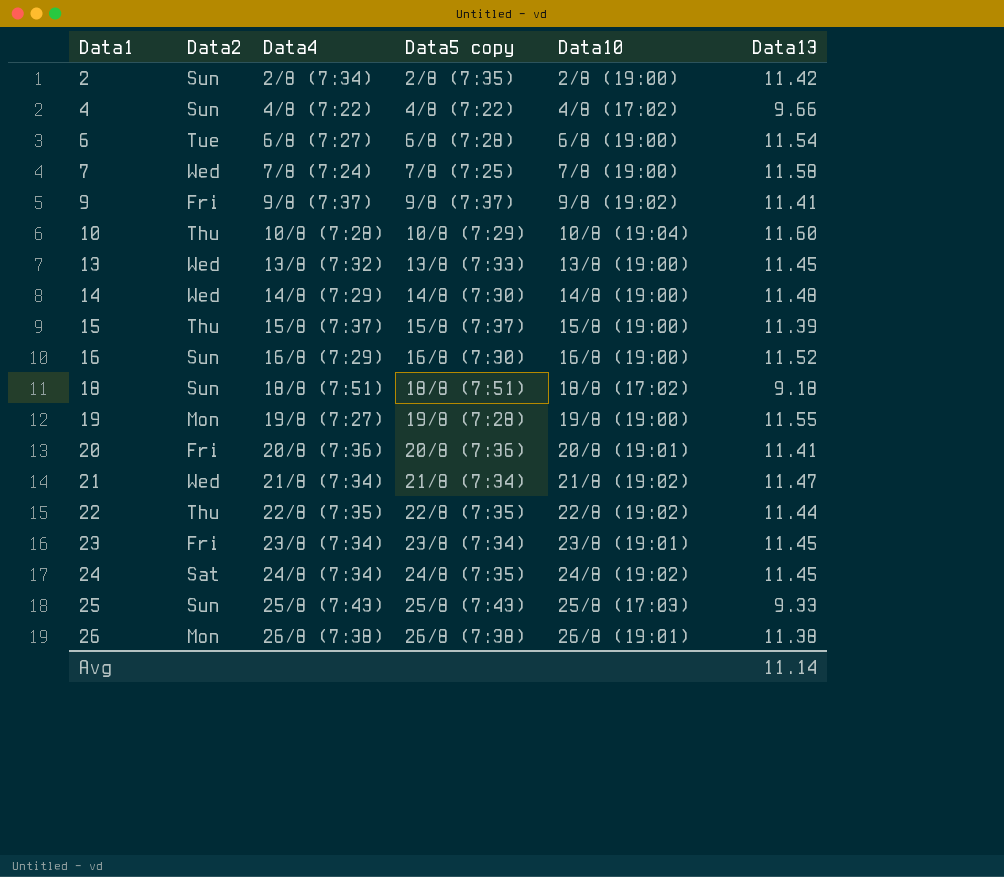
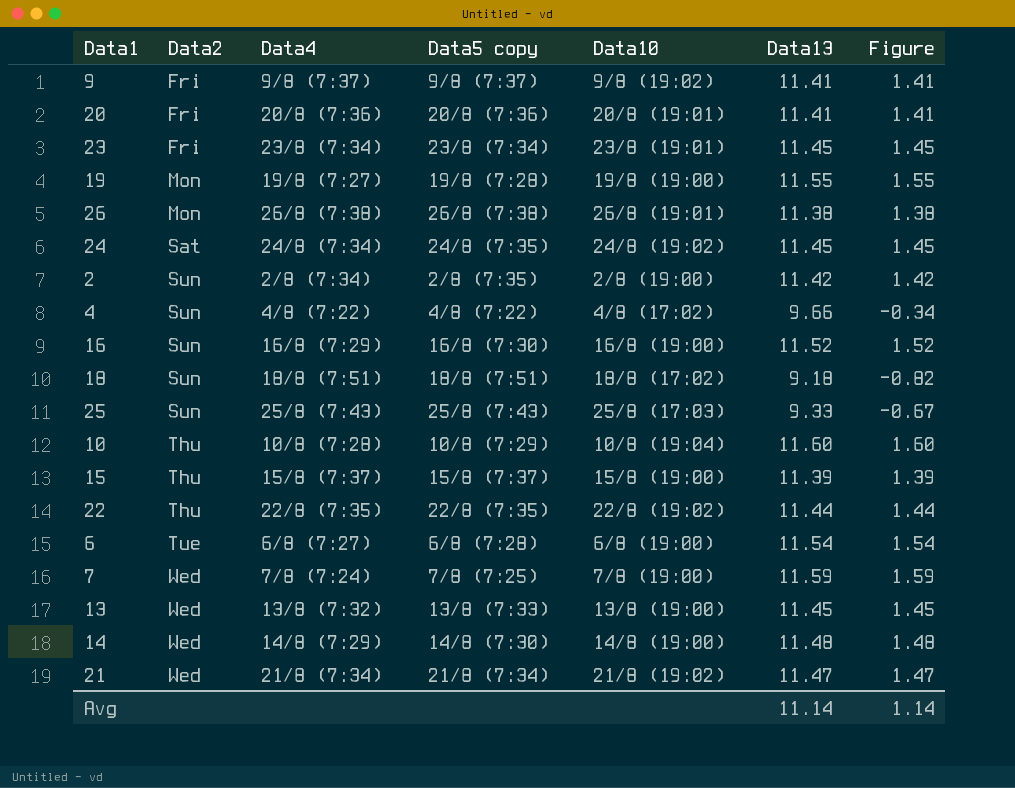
row order: Data1 ascending -> Data2 ascending
column Figure | formula: none -> [Data13] - 10
7 | Data13: 11.58 -> 11.59

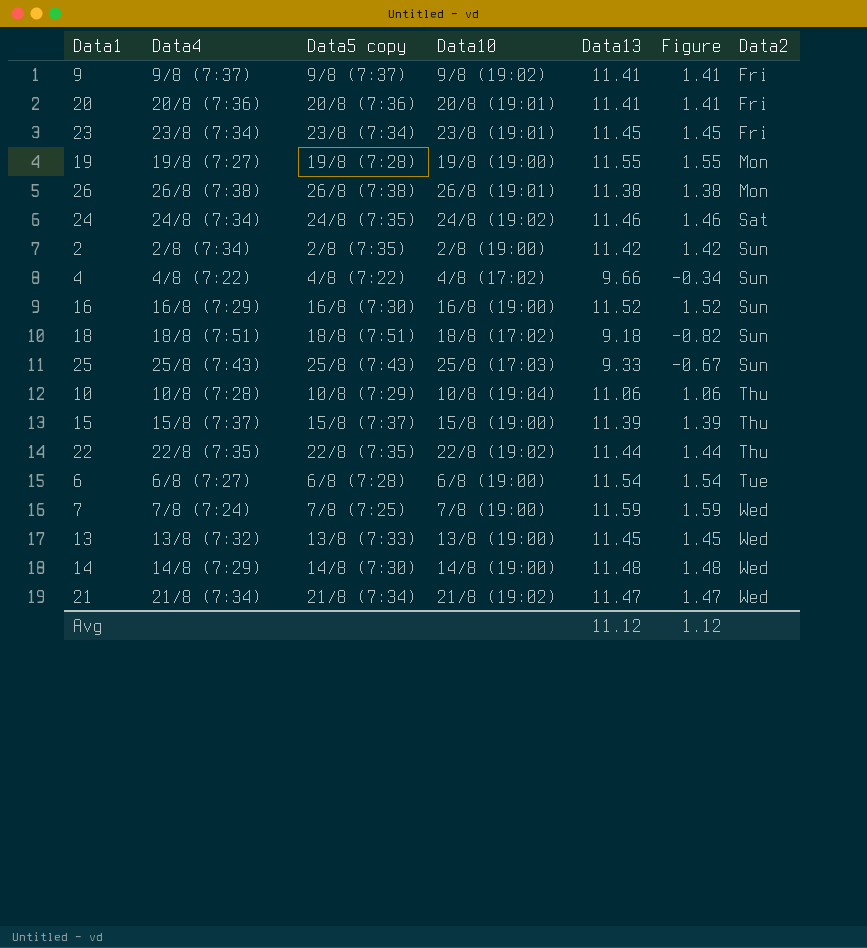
column Data2 | position: 2 -> 7
24 | Data13: 11.45 -> 11.46
24 | Figure: 1.45 -> 1.46
10 | Data13: 11.60 -> 11.06
10 | Figure: 1.60 -> 1.06
Avg | Data13: 11.14 -> 11.12
Avg | Figure: 1.14 -> 1.12

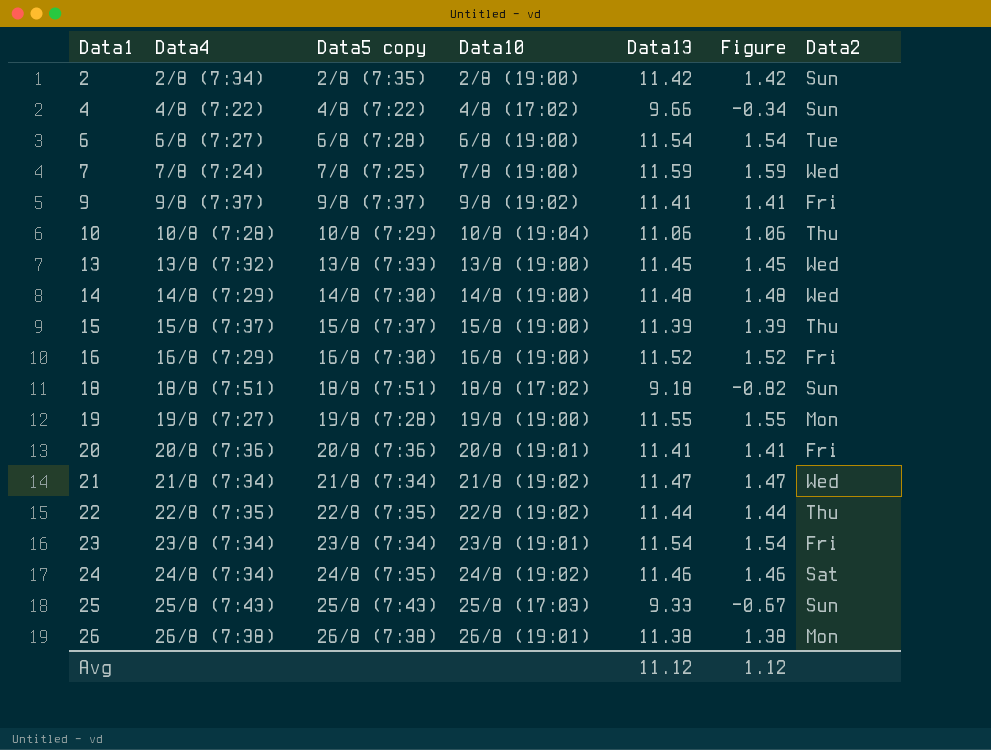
row order: Data2 ascending -> Data1 ascending
16 | Data2: Sun -> Fri
23 | Data13: 11.45 -> 11.54
23 | Figure: 1.45 -> 1.54

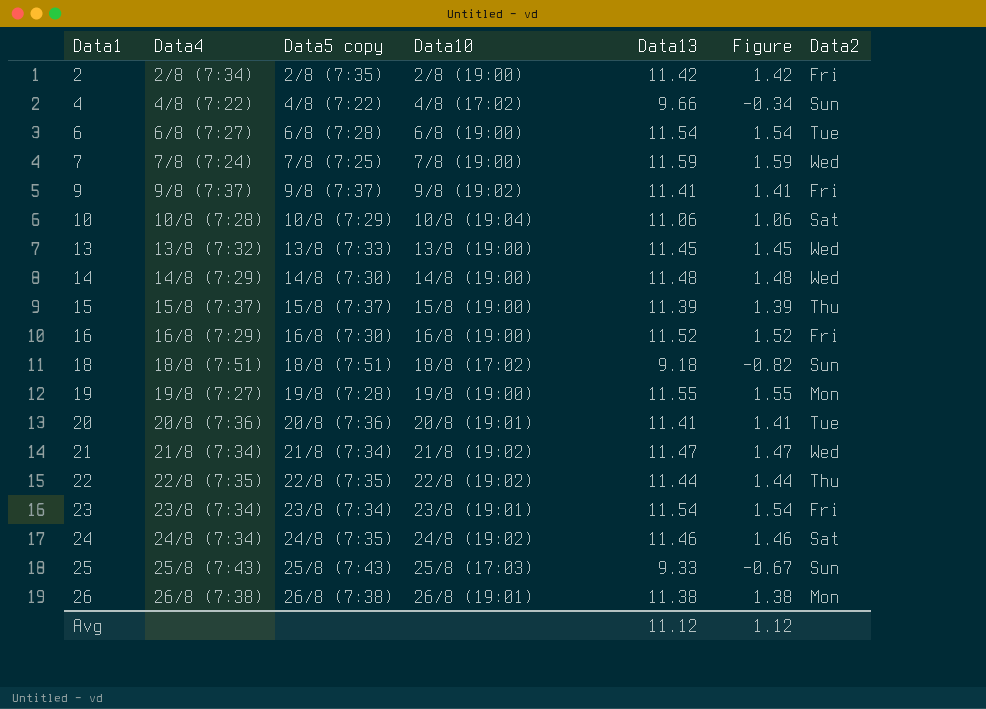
2 | Data2: Sun -> Fri
10 | Data2: Thu -> Sat
20 | Data2: Fri -> Tue

